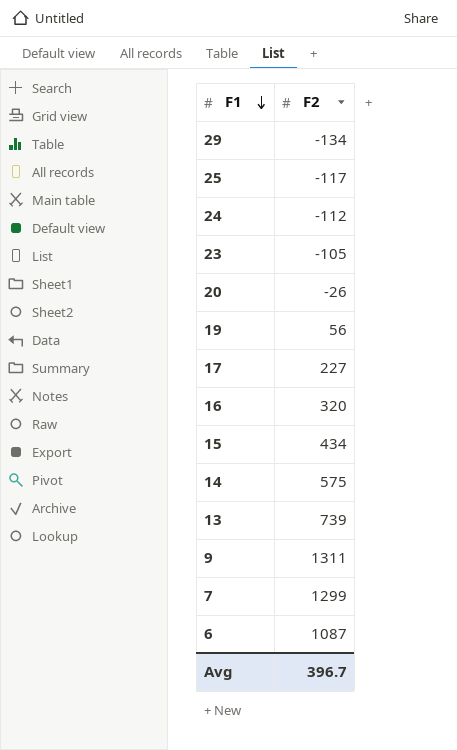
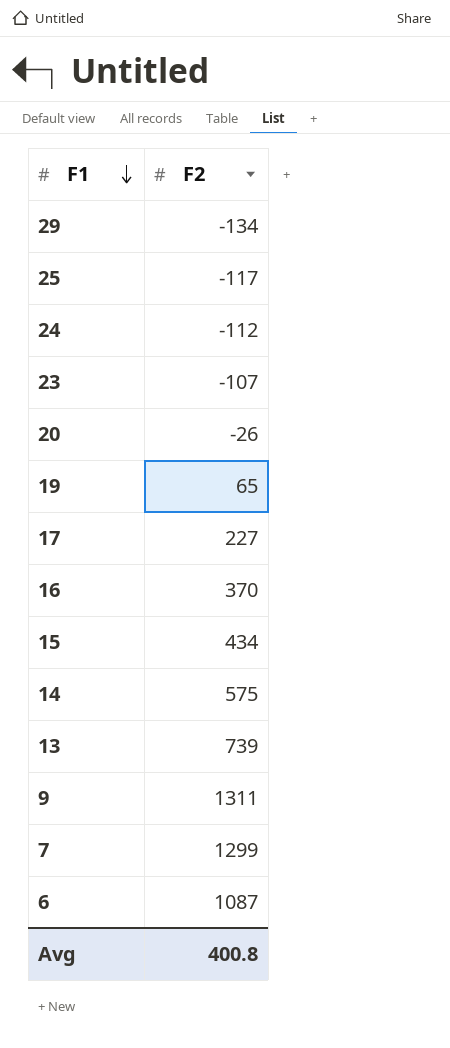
23 | F2: -105 -> -107
19 | F2: 56 -> 65
16 | F2: 320 -> 370
Avg | F2: 396.7 -> 400.8

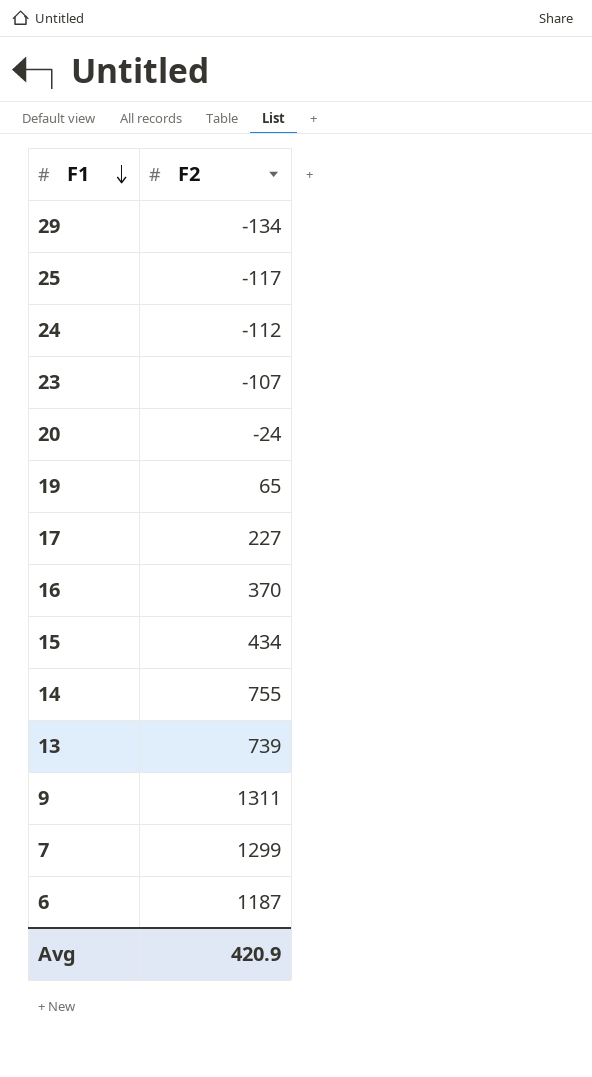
20 | F2: -26 -> -24
14 | F2: 575 -> 755
6 | F2: 1087 -> 1187
Avg | F2: 400.8 -> 420.9

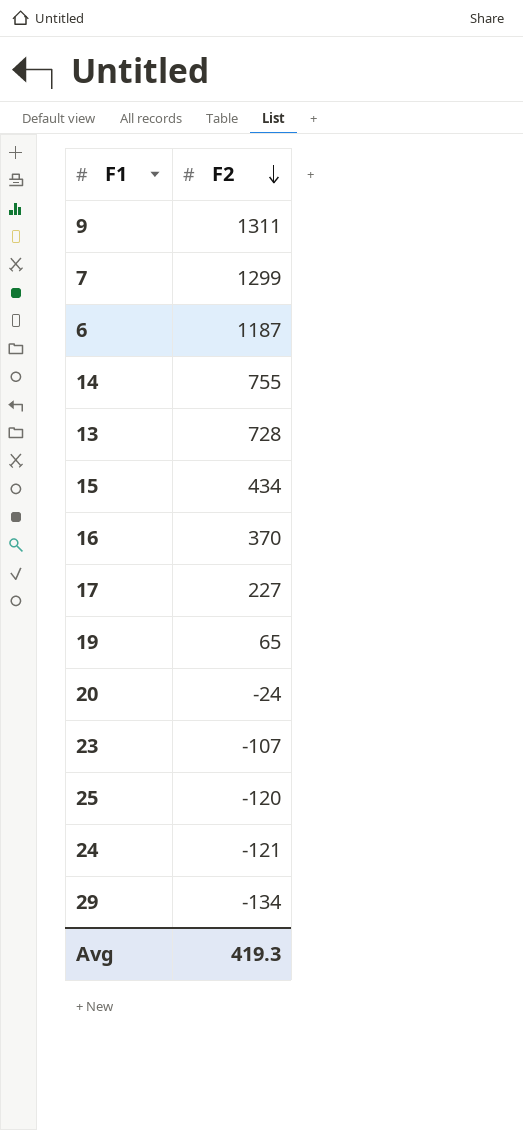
row order: F1 descending -> F2 descending
13 | F2: 739 -> 728
25 | F2: -117 -> -120
24 | F2: -112 -> -121
Avg | F2: 420.9 -> 419.3

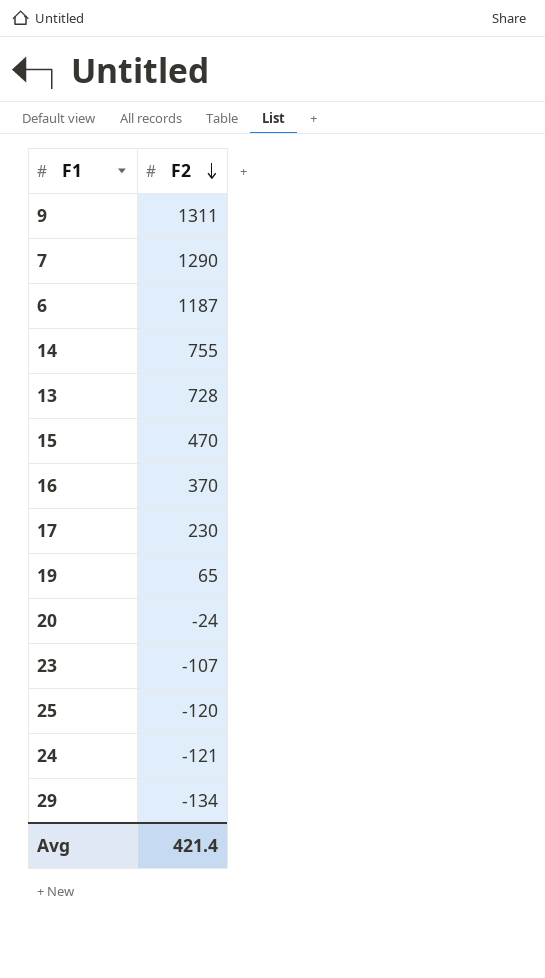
7 | F2: 1299 -> 1290
15 | F2: 434 -> 470
17 | F2: 227 -> 230
Avg | F2: 419.3 -> 421.4

